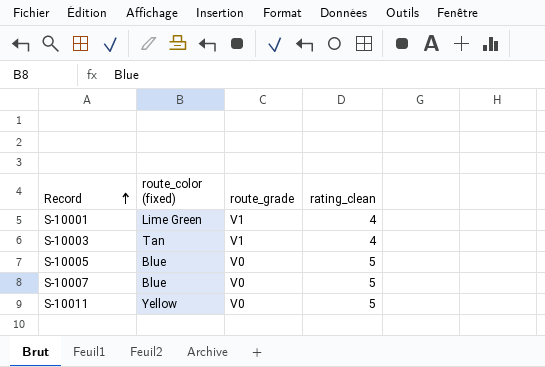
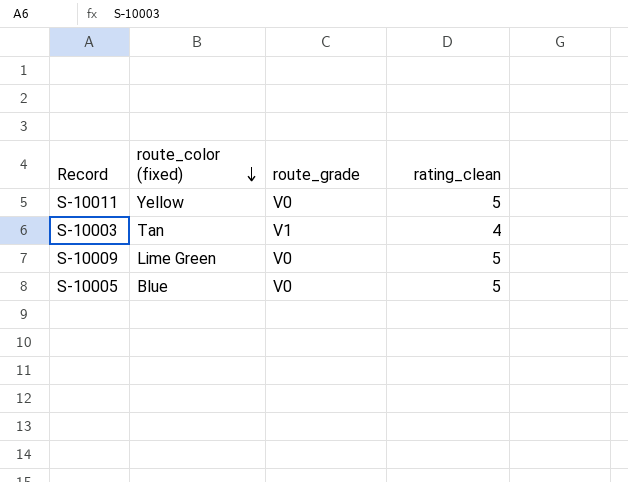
row order: Record ascending -> route_color (fixed) descending
row S-10001: Lime Green | V1 | 4 -> none
row S-10007: Blue | V0 | 5 -> none
row S-10009: none -> Lime Green | V0 | 5

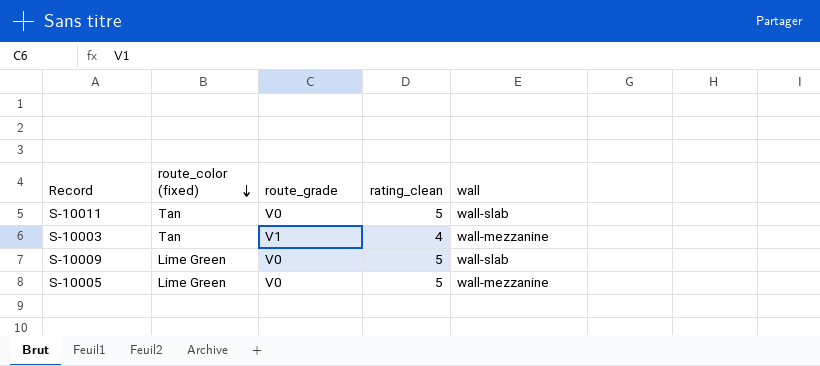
column wall | position: none -> 5
S-10011 | route_color (fixed): Yellow -> Tan
S-10005 | route_color (fixed): Blue -> Lime Green

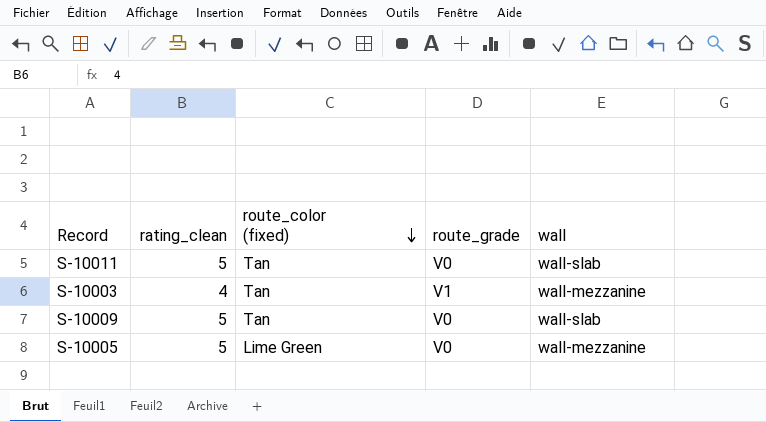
column rating_clean | position: 4 -> 2
S-10009 | route_color (fixed): Lime Green -> Tan

